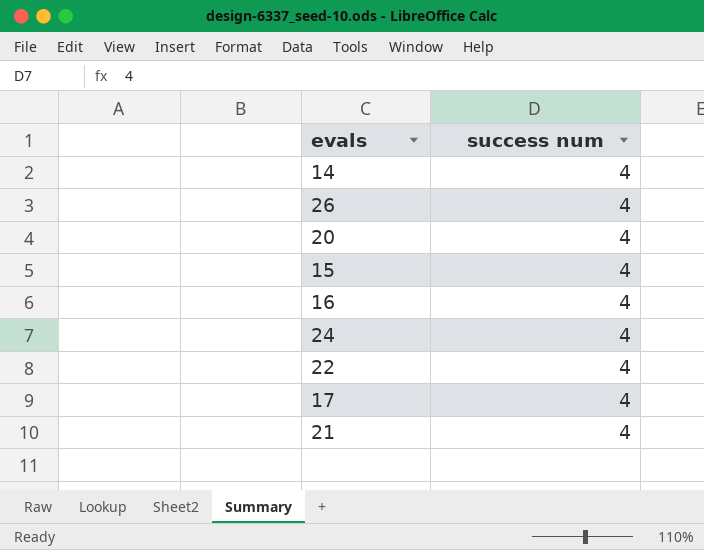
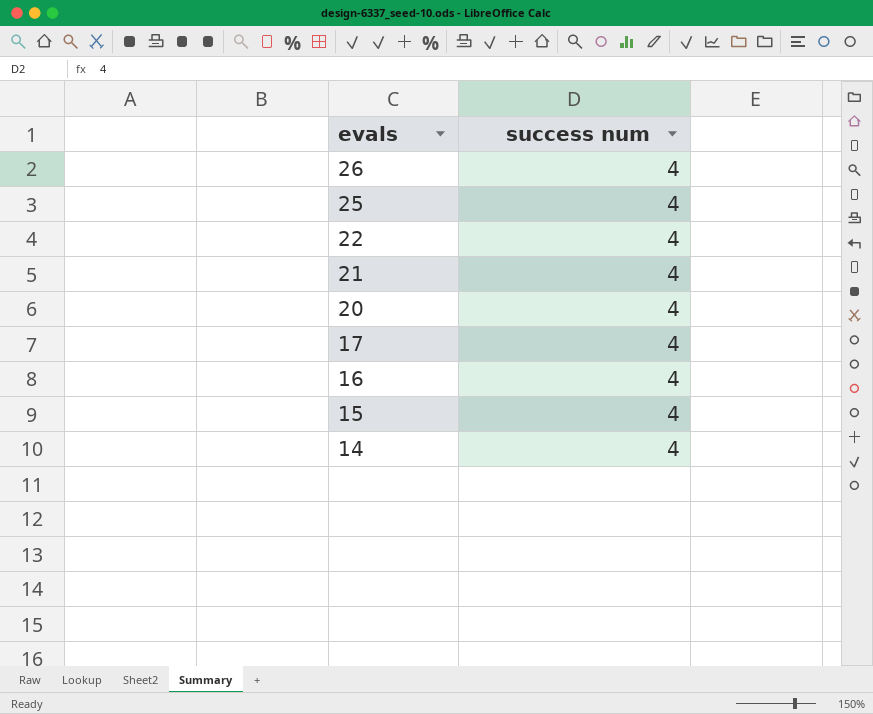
row order: none -> evals descending
row 24: 4 -> none
row 25: none -> 4

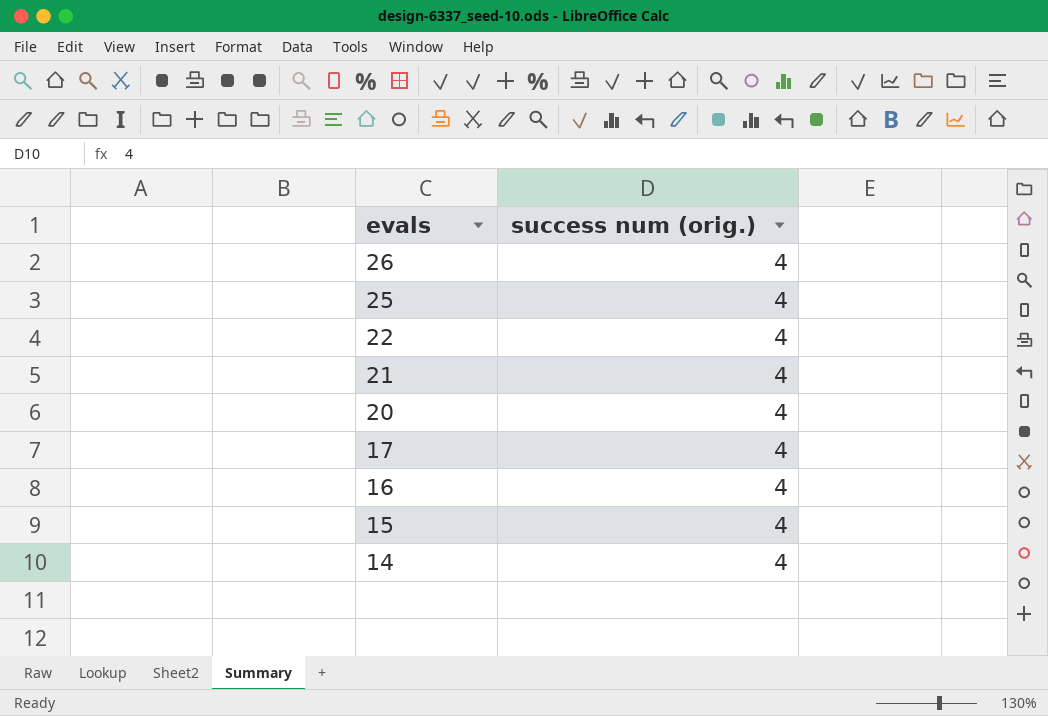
column name: success num -> success num (orig.)

